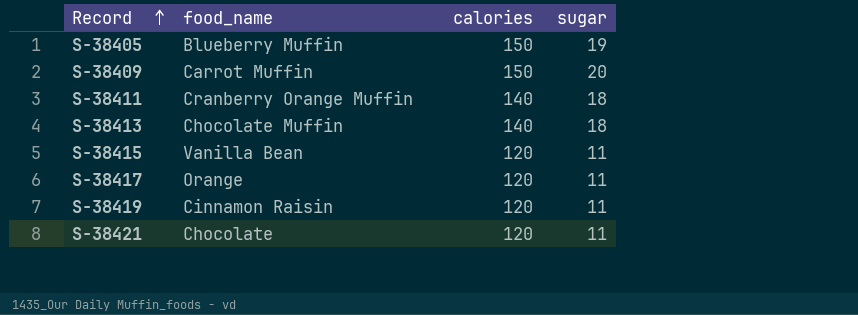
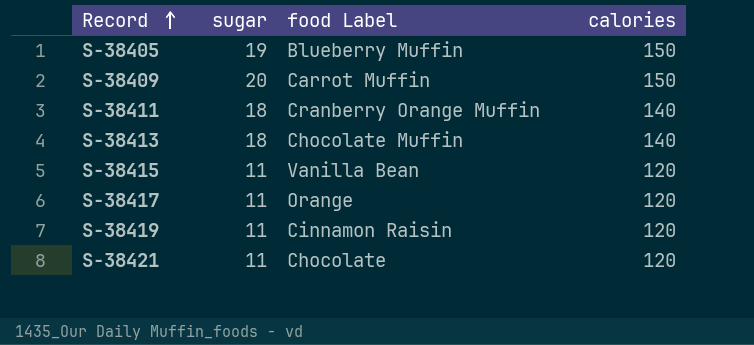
column sugar | position: 4 -> 2
column name: food_name -> food Label

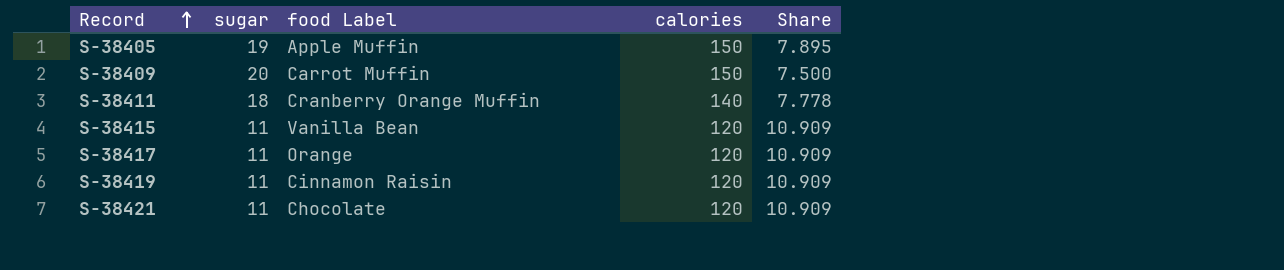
column Share | formula: none -> [calories] / [sugar]
row S-38413: 18 | Chocolate Muffin | 140 -> none
S-38405 | food Label: Blueberry Muffin -> Apple Muffin

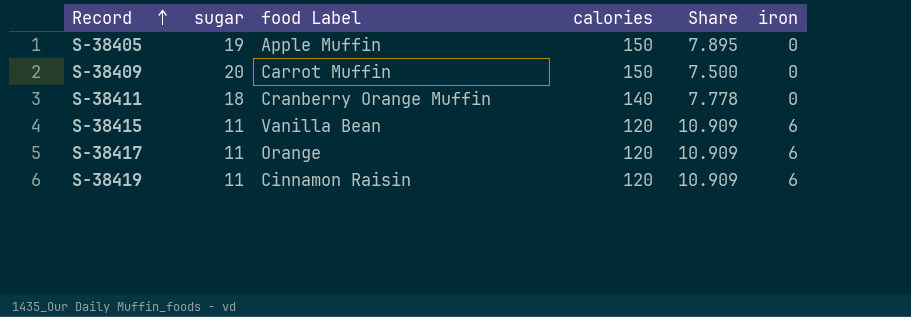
column iron | position: none -> 6
row S-38421: 11 | Chocolate | 120 | 10.909 -> none

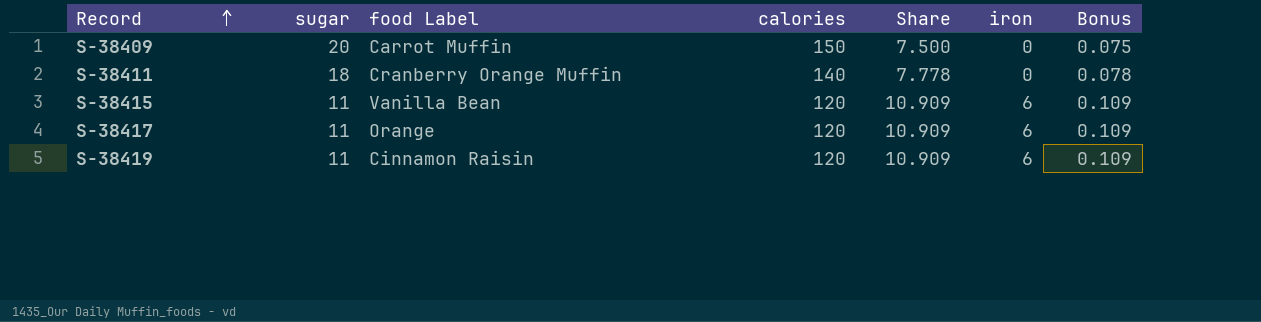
column Bonus | formula: none -> [Share] * 0.01
row S-38405: 19 | Apple Muffin | 150 | 7.895 | 0 -> none

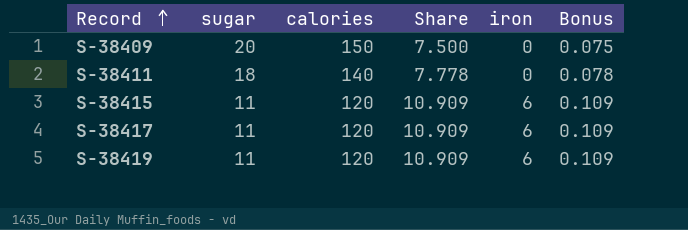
column food Label | position: 3 -> none

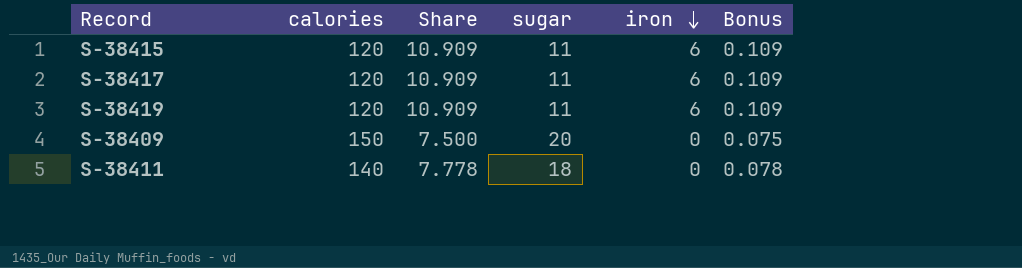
row order: Record ascending -> iron descending
column sugar | position: 2 -> 4

